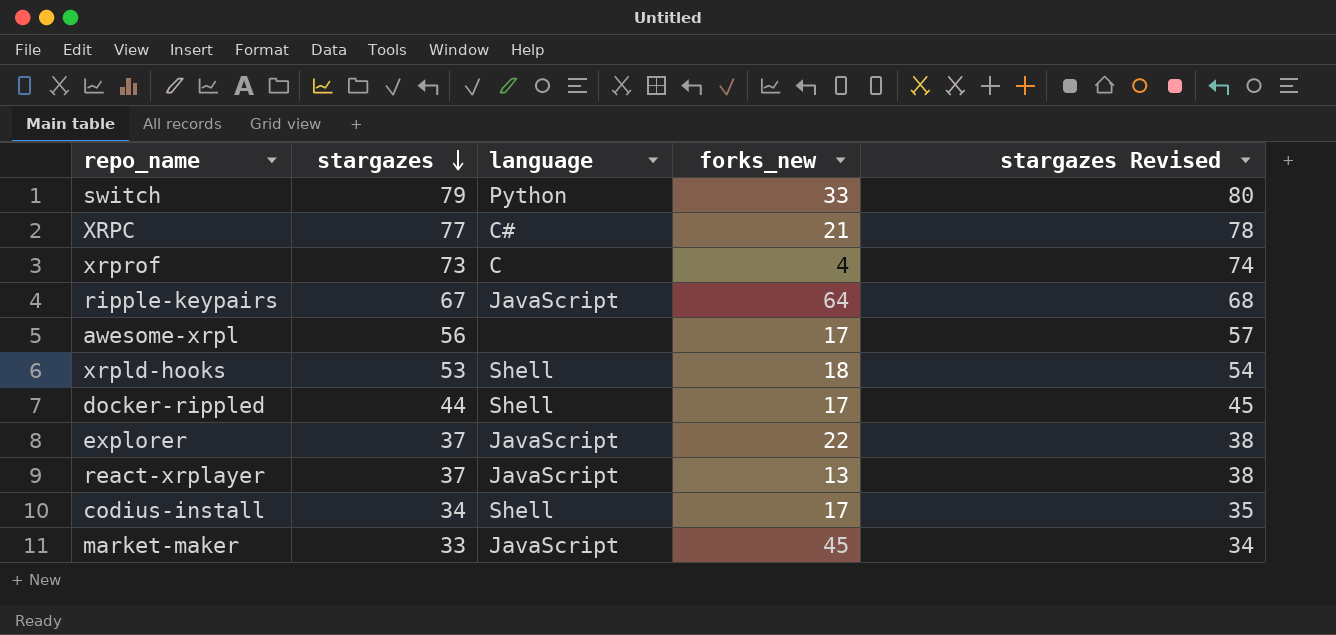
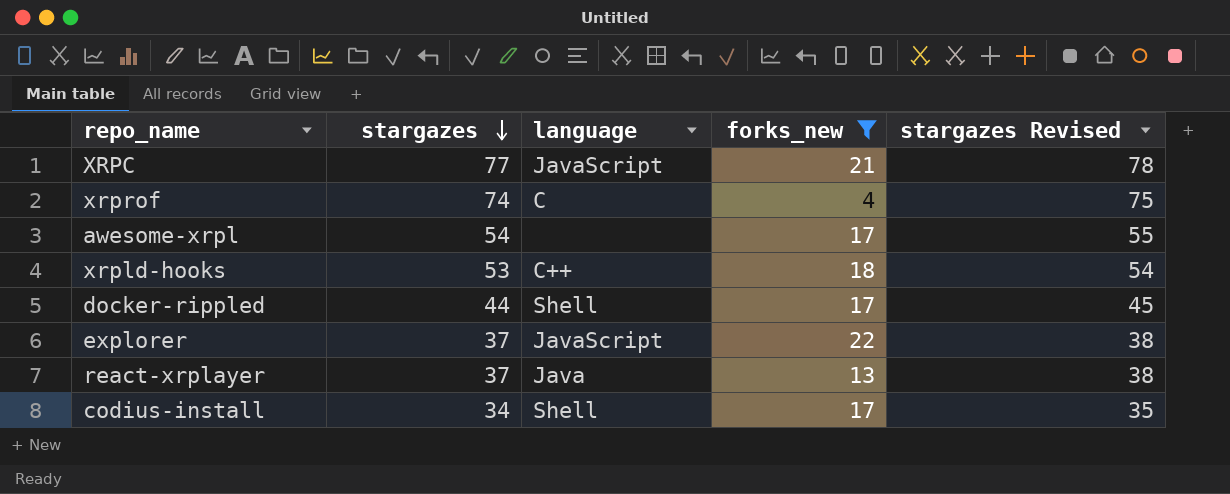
filter: none -> forks_new <= 22
XRPC | language: C# -> JavaScript
xrprof | stargazes: 73 -> 74
xrprof | stargazes Revised: 74 -> 75
awesome-xrpl | stargazes: 56 -> 54
awesome-xrpl | stargazes Revised: 57 -> 55
xrpld-hooks | language: Shell -> C++
react-xrplayer | language: JavaScript -> Java

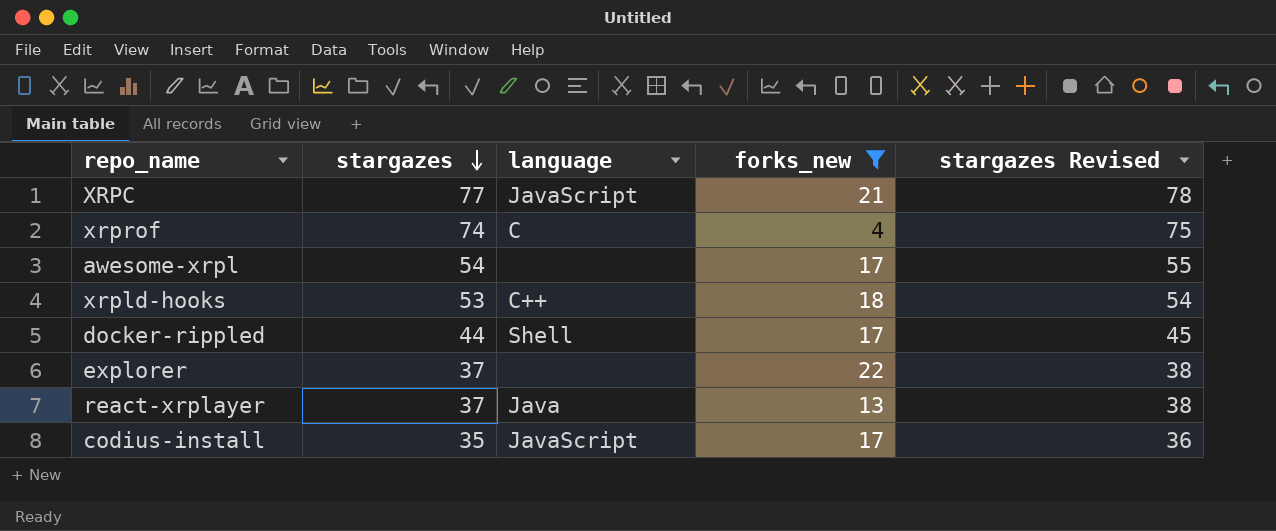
explorer | language: JavaScript -> none
codius-install | stargazes: 34 -> 35
codius-install | language: Shell -> JavaScript
codius-install | stargazes Revised: 35 -> 36

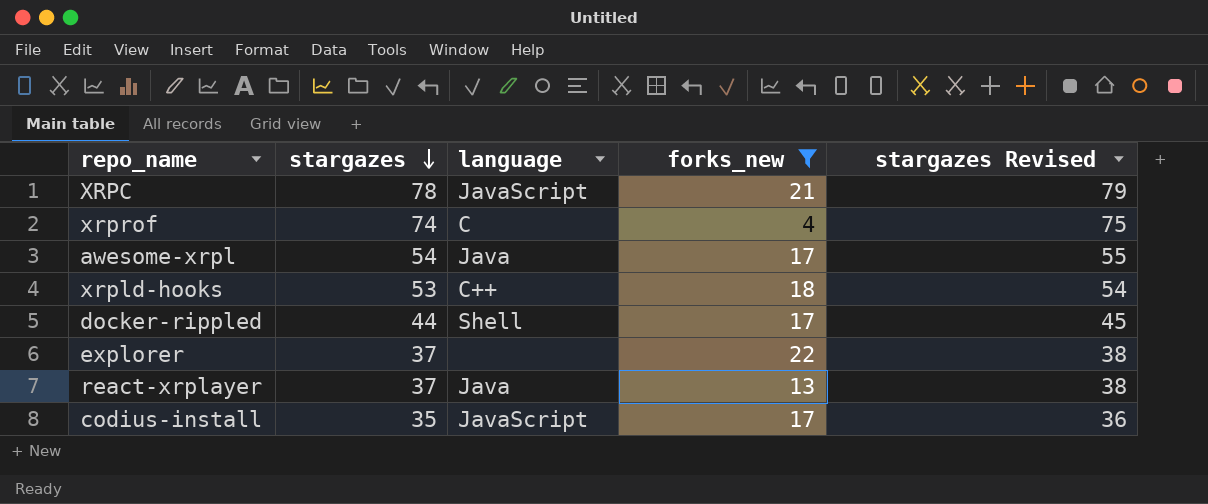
XRPC | stargazes: 77 -> 78
XRPC | stargazes Revised: 78 -> 79
awesome-xrpl | language: none -> Java

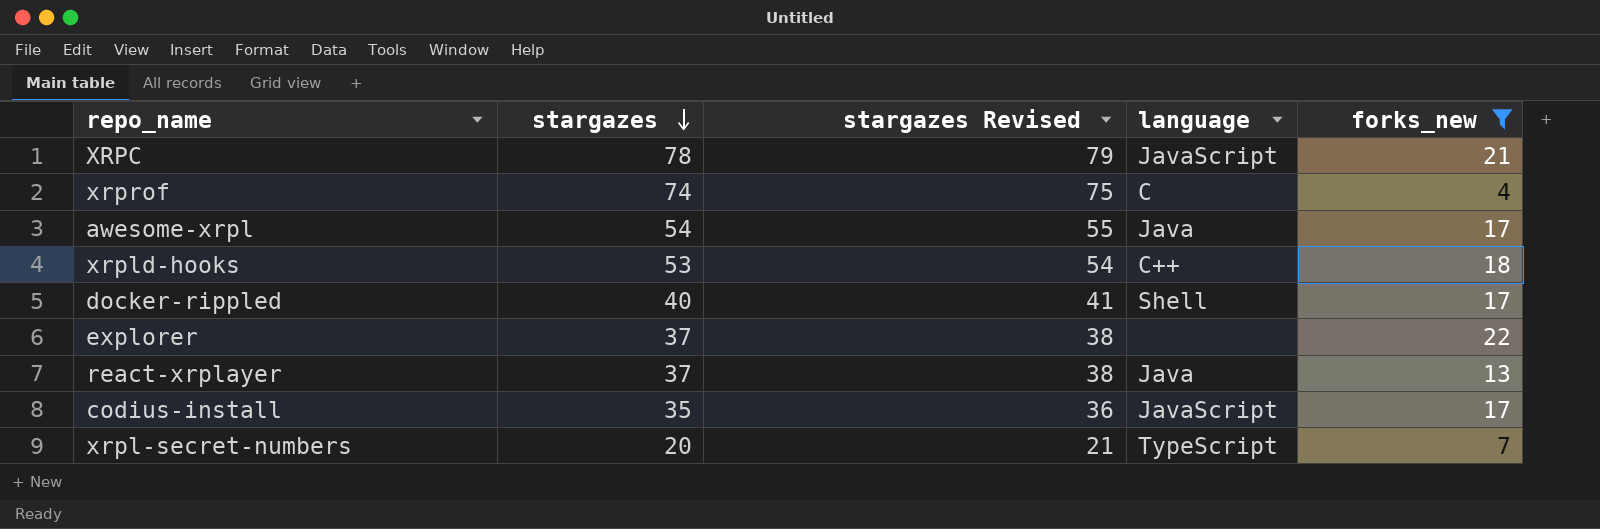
column stargazes Revised | position: 5 -> 3
docker-rippled | stargazes: 44 -> 40
docker-rippled | stargazes Revised: 45 -> 41
row xrpl-secret-numbers: none -> 20 | 21 | TypeScript | 7

